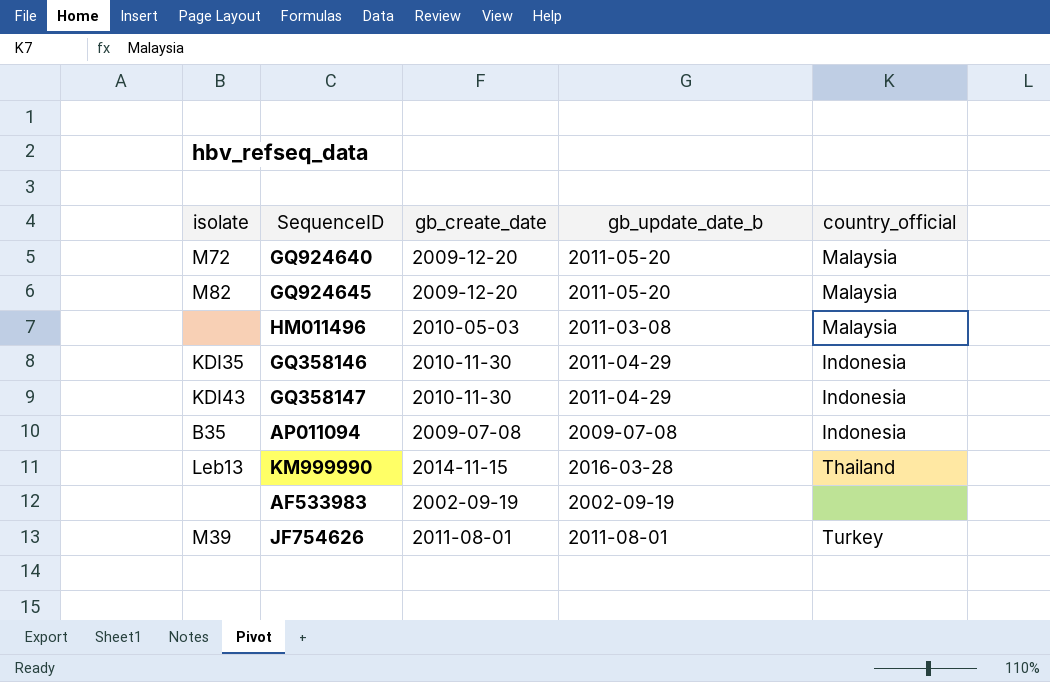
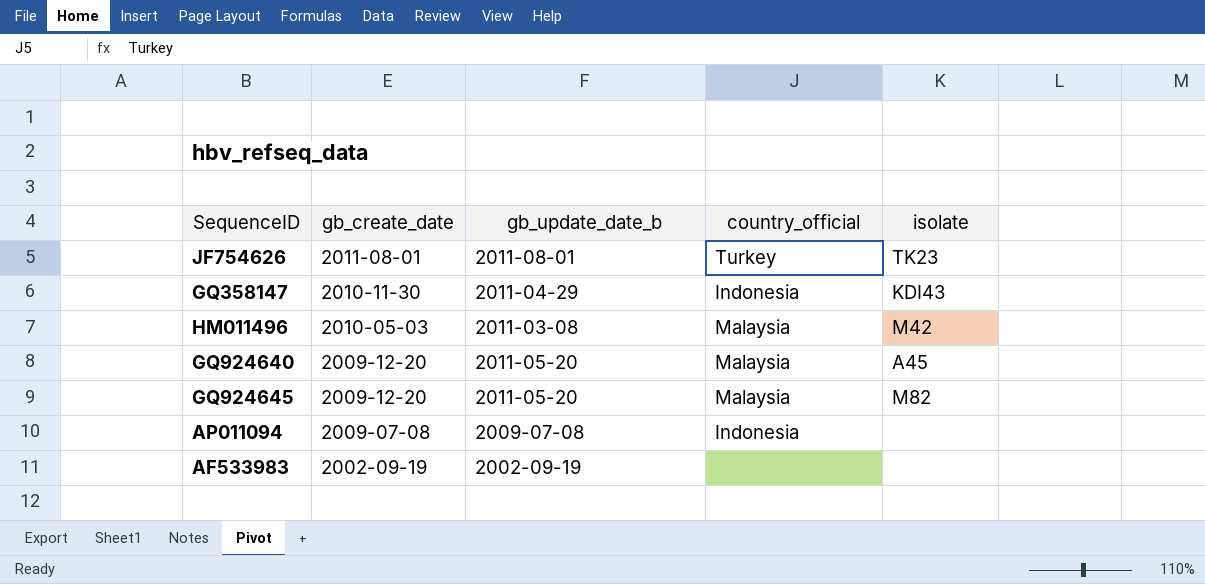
row order: none -> gb_create_date descending
column isolate | position: 1 -> 5
row GQ358146: KDI35 | 2010-11-30 | 2011-04-29 | Indonesia -> none
row KM999990: Leb13 | 2014-11-15 | 2016-03-28 | Thailand -> none
JF754626 | isolate: M39 -> TK23
HM011496 | isolate: none -> M42
GQ924640 | isolate: M72 -> A45
AP011094 | isolate: B35 -> none

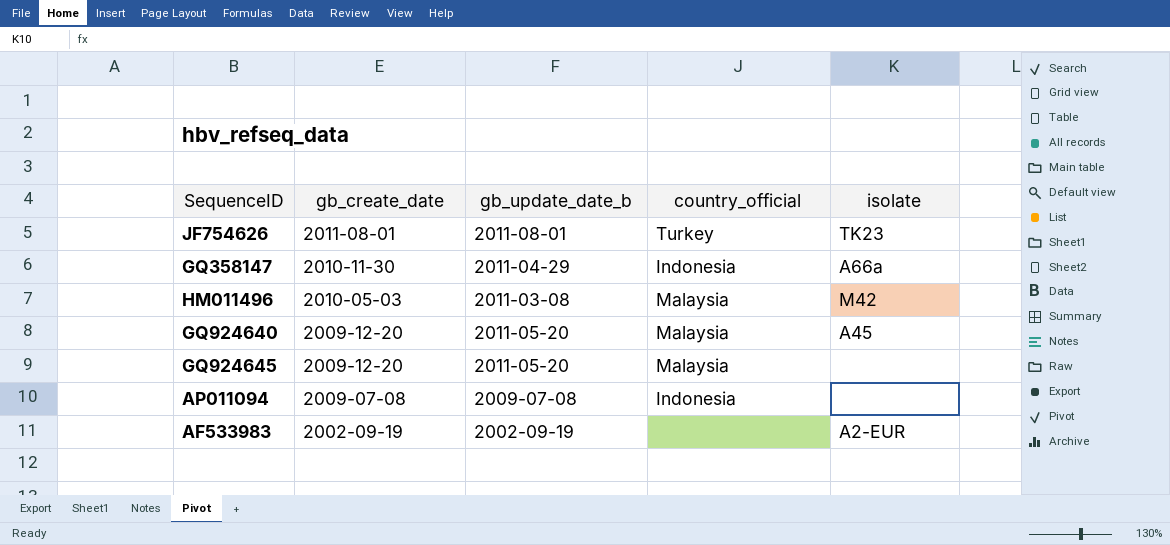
GQ358147 | isolate: KDI43 -> A66a
GQ924645 | isolate: M82 -> none
AF533983 | isolate: none -> A2-EUR

